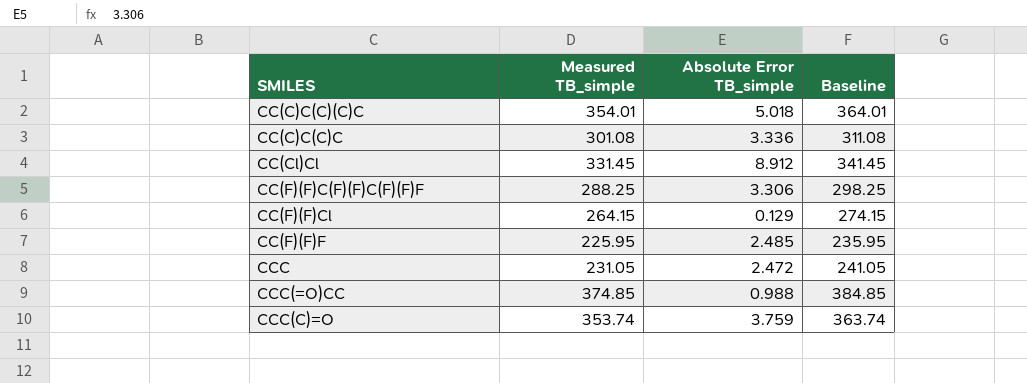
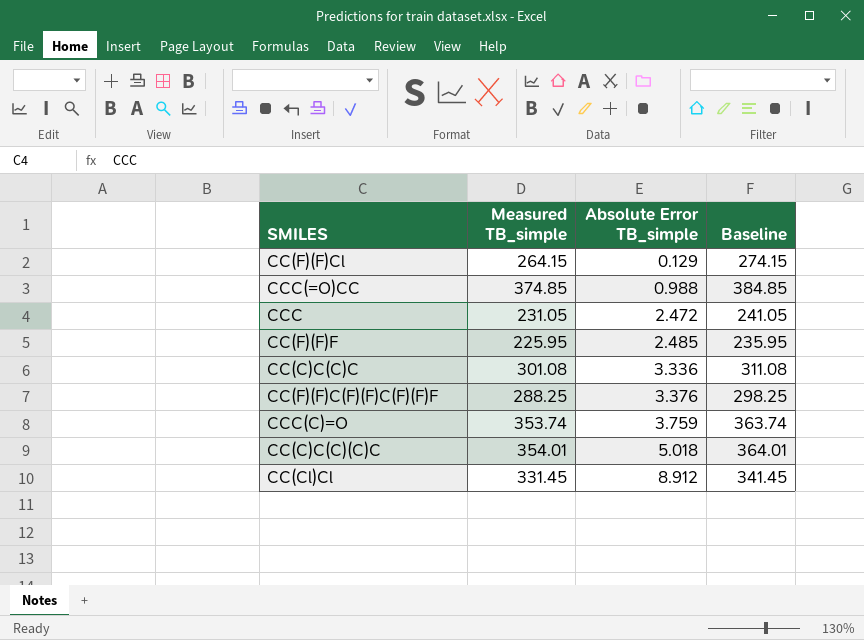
row order: SMILES ascending -> Absolute Error TB_simple ascending
CC(F)(F)C(F)(F)C(F)(F)F | Absolute Error TB_simple: 3.306 -> 3.376

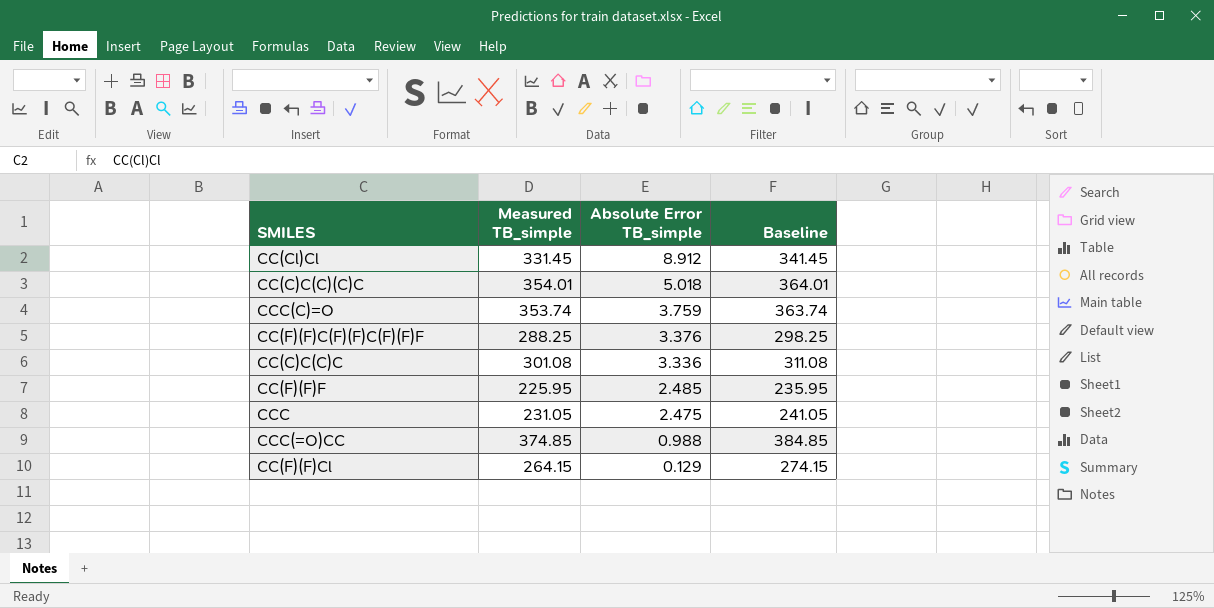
row order: Absolute Error TB_simple ascending -> Absolute Error TB_simple descending
CCC | Absolute Error TB_simple: 2.472 -> 2.475

